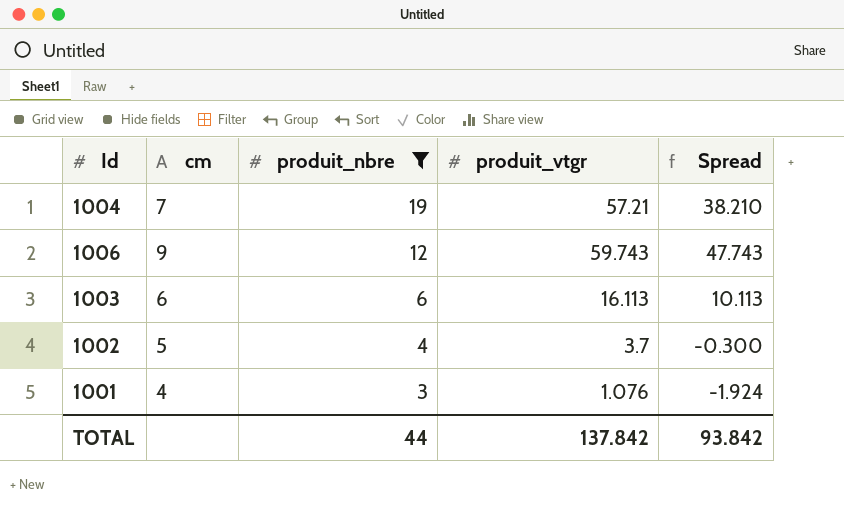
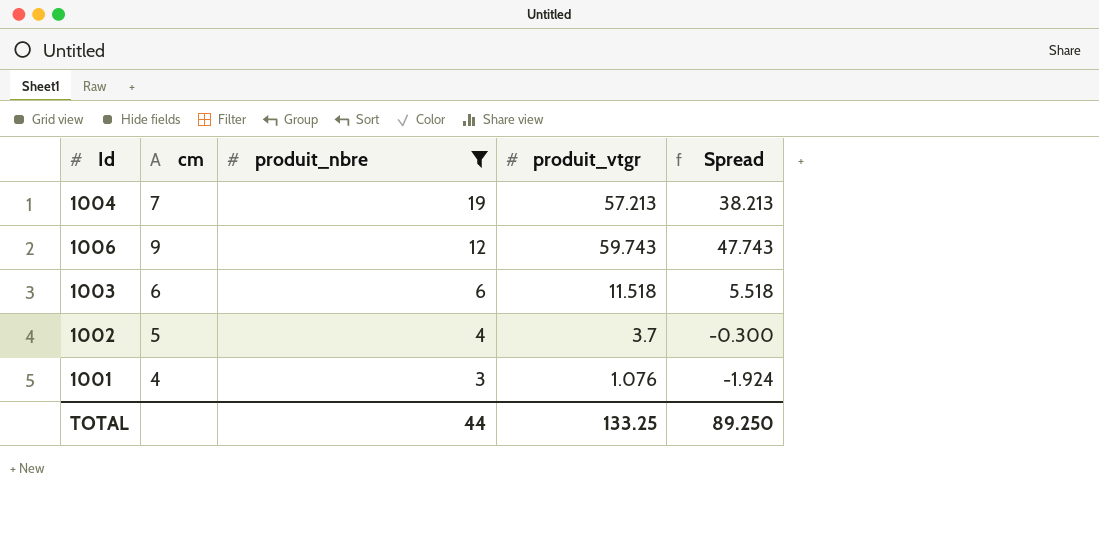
1004 | produit_vtgr: 57.21 -> 57.213
1004 | Spread: 38.210 -> 38.213
1003 | produit_vtgr: 16.113 -> 11.518
1003 | Spread: 10.113 -> 5.518
TOTAL | produit_vtgr: 137.842 -> 133.25
TOTAL | Spread: 93.842 -> 89.250

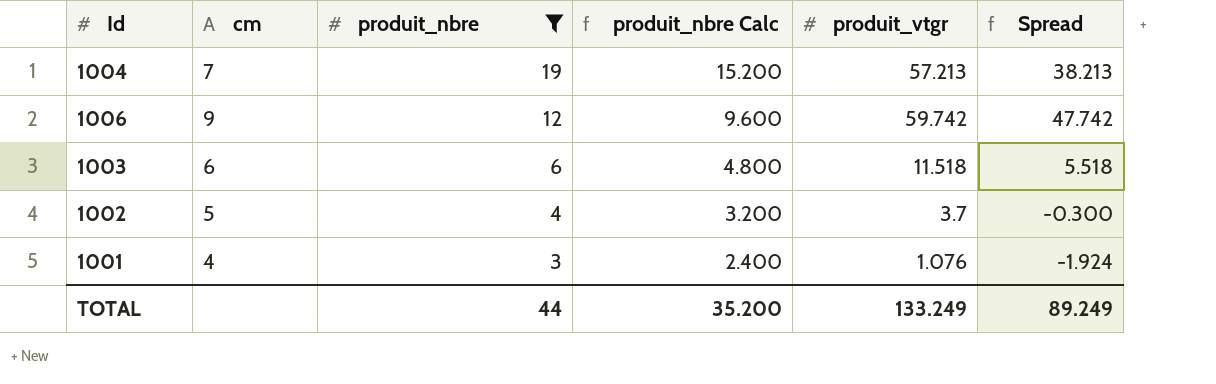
column produit_nbre Calc | formula: none -> [produit_nbre] * 0.8
1006 | produit_vtgr: 59.743 -> 59.742
1006 | Spread: 47.743 -> 47.742
TOTAL | produit_vtgr: 133.25 -> 133.249
TOTAL | Spread: 89.250 -> 89.249

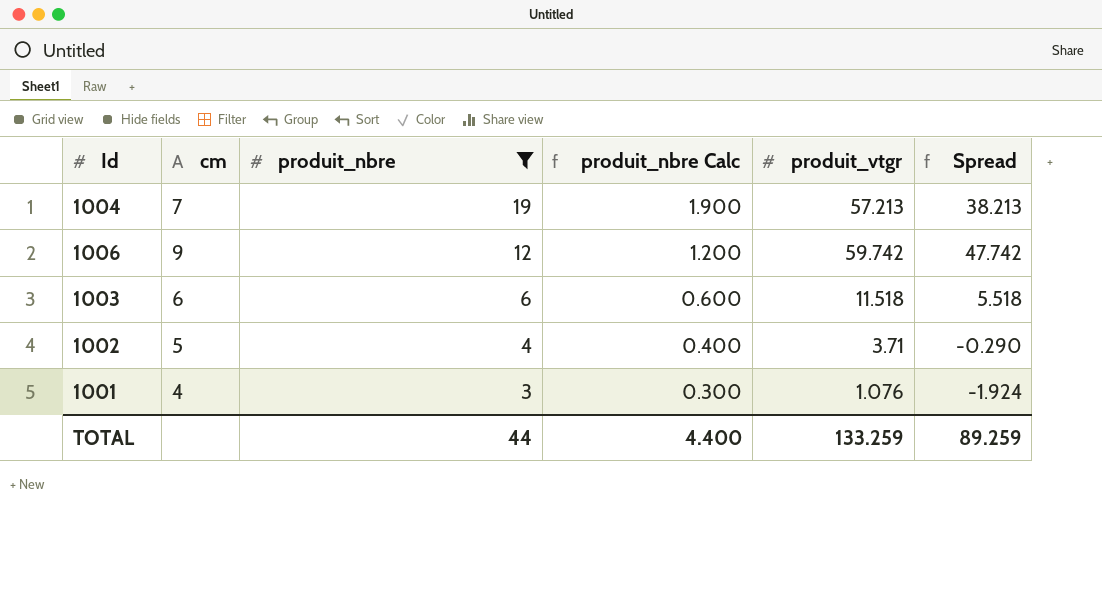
column produit_nbre Calc | formula: [produit_nbre] * 0.8 -> [produit_nbre] * 0.1
1002 | produit_vtgr: 3.7 -> 3.71
1002 | Spread: -0.300 -> -0.290
TOTAL | produit_nbre Calc: 35.200 -> 4.400
TOTAL | produit_vtgr: 133.249 -> 133.259
TOTAL | Spread: 89.249 -> 89.259

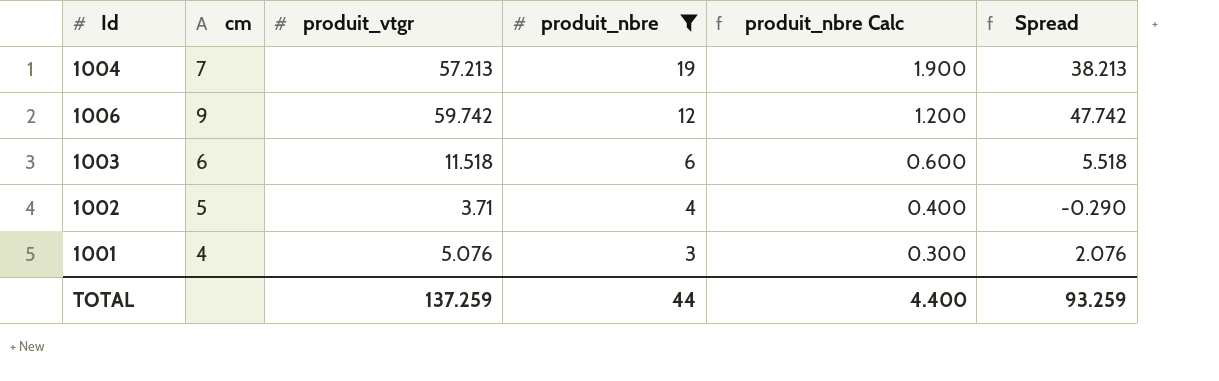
column produit_vtgr | position: 5 -> 3
1001 | produit_vtgr: 1.076 -> 5.076
1001 | Spread: -1.924 -> 2.076
TOTAL | produit_vtgr: 133.259 -> 137.259
TOTAL | Spread: 89.259 -> 93.259

